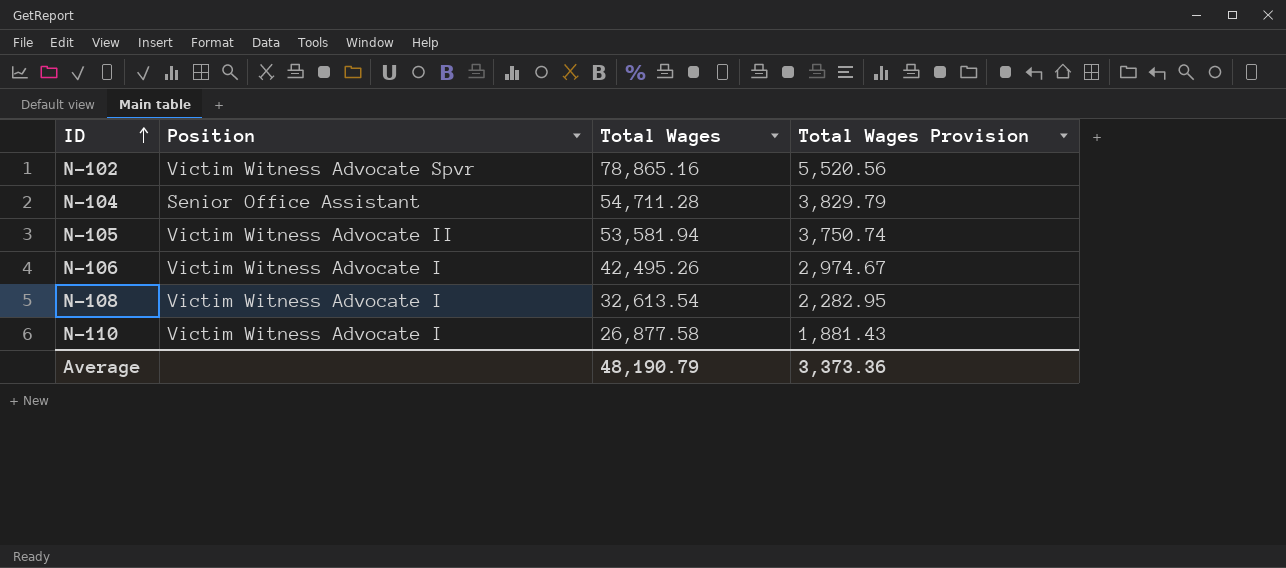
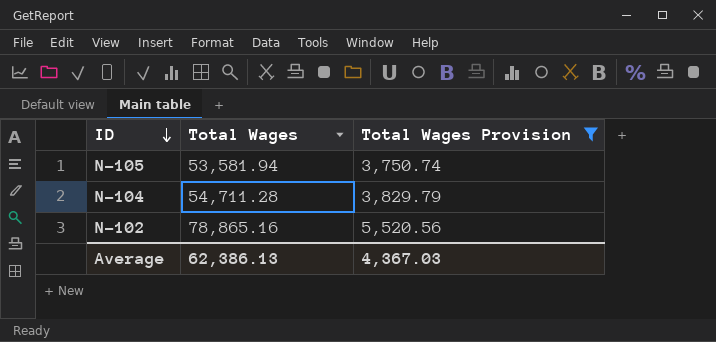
filter: none -> Total Wages Provision >= 3,750.74
row order: ID ascending -> ID descending
column Position | position: 2 -> none
Average | Total Wages: 48,190.79 -> 62,386.13
Average | Total Wages Provision: 3,373.36 -> 4,367.03

